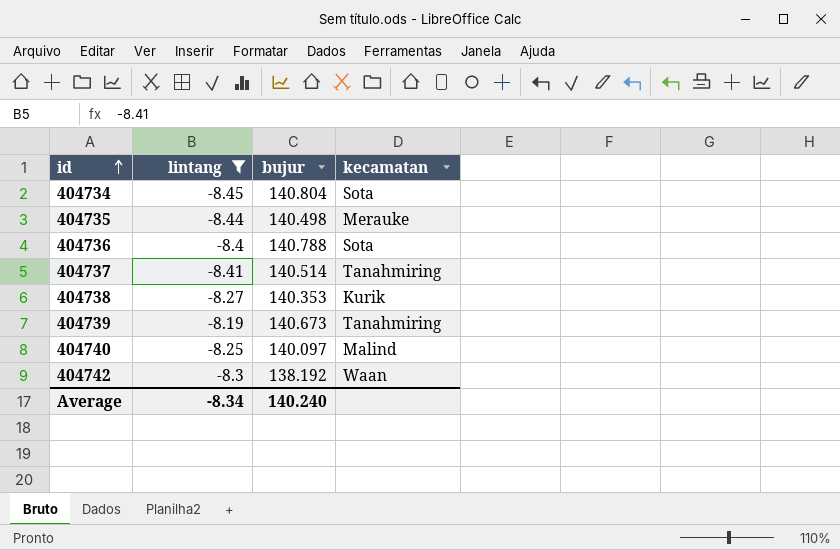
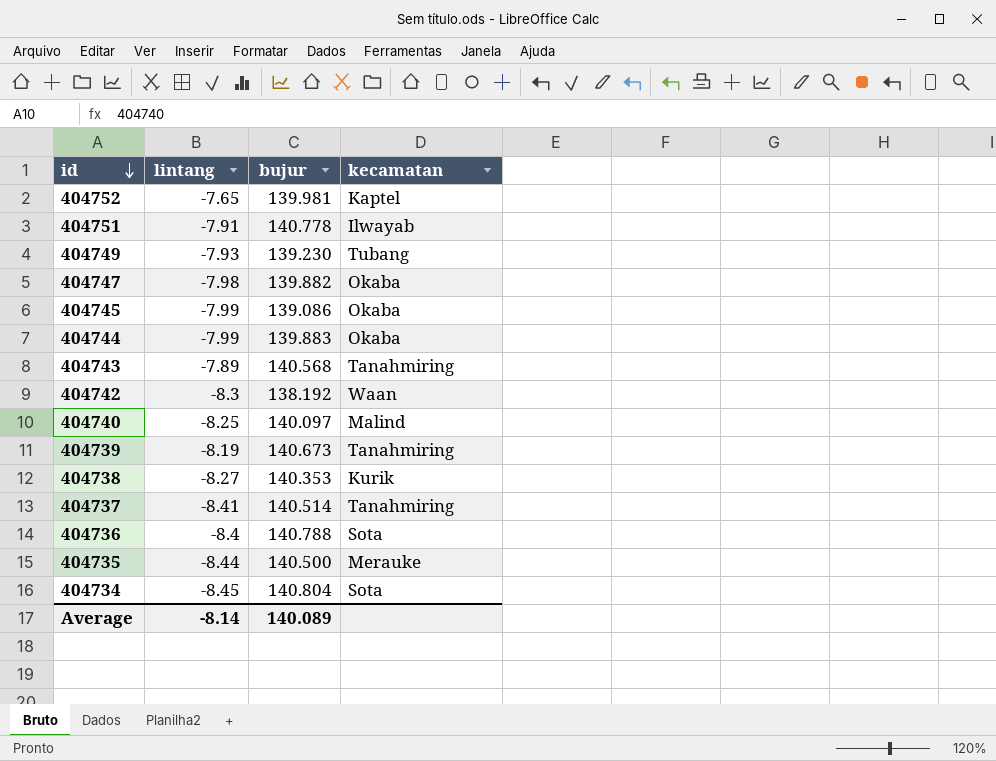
filter: lintang <= -8.19 -> none
row order: id ascending -> id descending
404735 | bujur: 140.498 -> 140.500
Average | lintang: -8.34 -> -8.14
Average | bujur: 140.240 -> 140.089

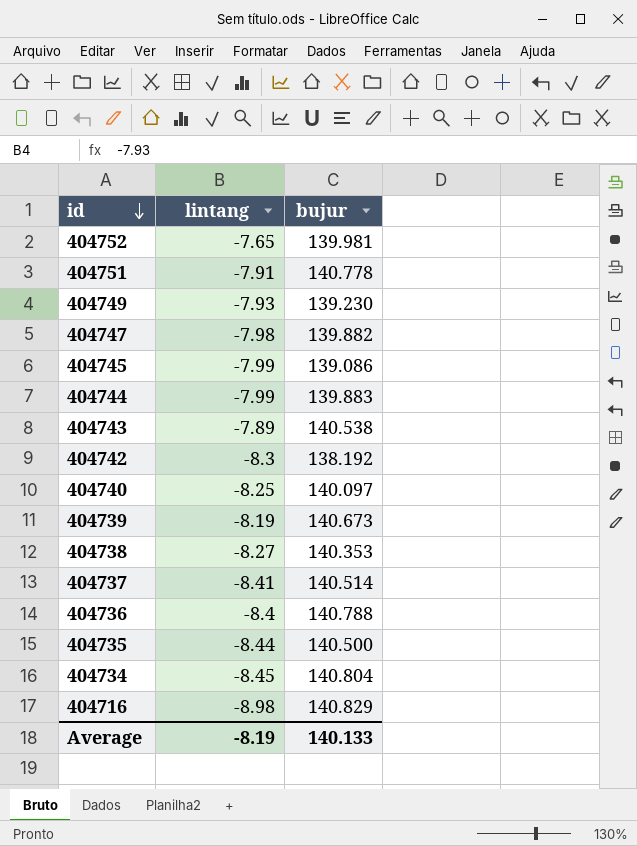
column kecamatan | position: 4 -> none
404743 | bujur: 140.568 -> 140.538
row 404716: none -> -8.98 | 140.829
Average | lintang: -8.14 -> -8.19
Average | bujur: 140.089 -> 140.133

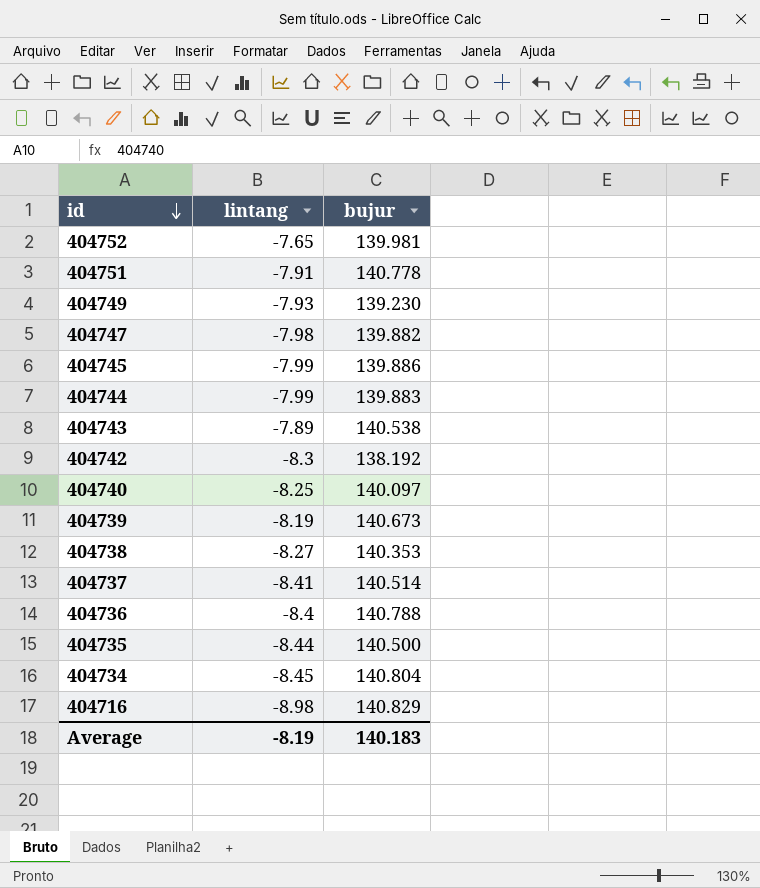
404745 | bujur: 139.086 -> 139.886
Average | bujur: 140.133 -> 140.183

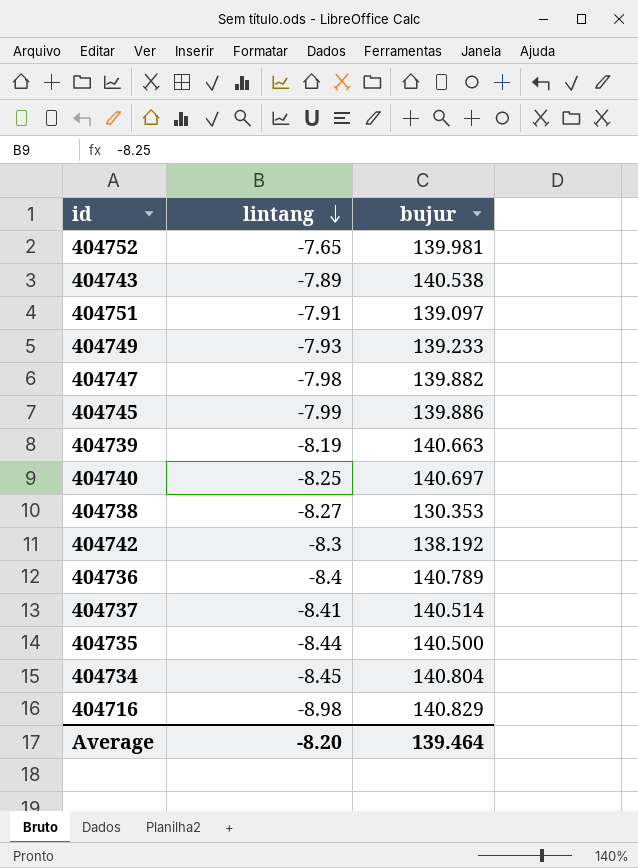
row order: id descending -> lintang descending
row 404744: -7.99 | 139.883 -> none
404751 | bujur: 140.778 -> 139.097
404749 | bujur: 139.230 -> 139.233
404739 | bujur: 140.673 -> 140.663
404740 | bujur: 140.097 -> 140.697
404738 | bujur: 140.353 -> 130.353
404736 | bujur: 140.788 -> 140.789
Average | lintang: -8.19 -> -8.20
Average | bujur: 140.183 -> 139.464

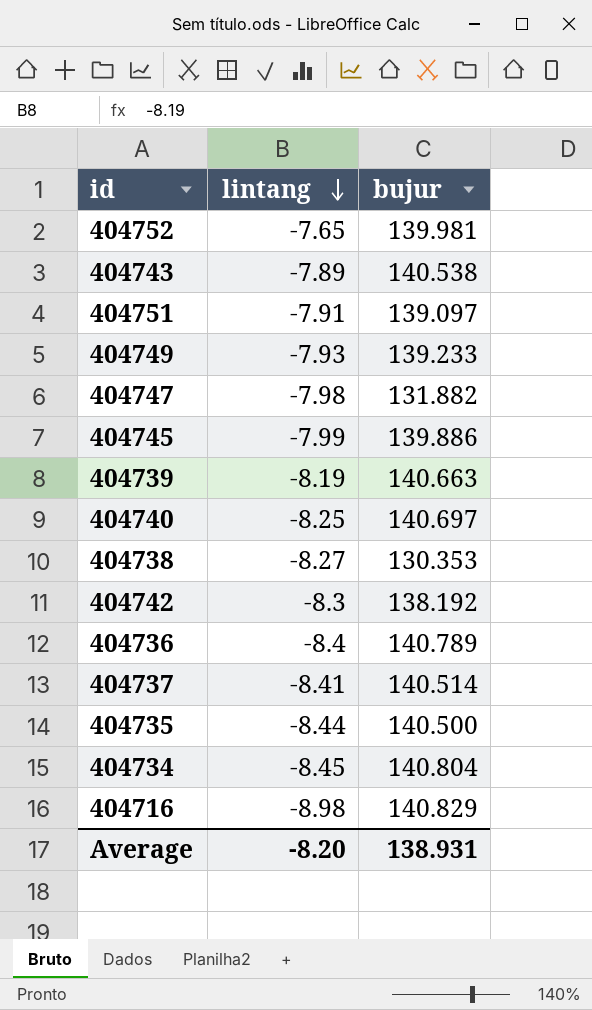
404747 | bujur: 139.882 -> 131.882
Average | bujur: 139.464 -> 138.931

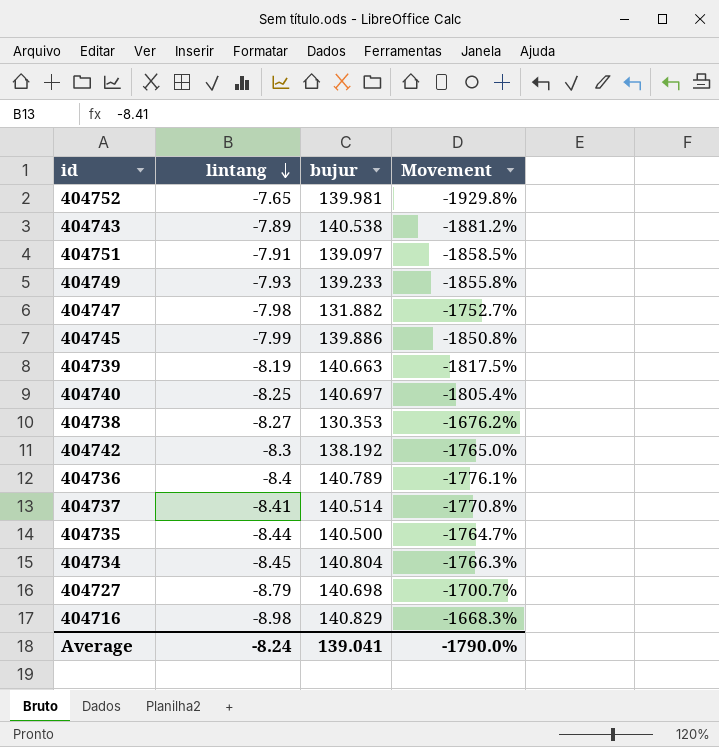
column Movement | formula: none -> ([bujur] - [lintang]) / [lintang]
row 404727: none -> -8.79 | 140.698 | -1700.7%
Average | lintang: -8.20 -> -8.24
Average | bujur: 138.931 -> 139.041

